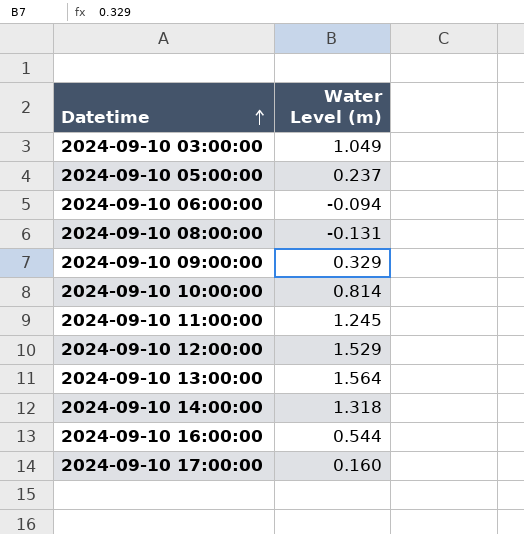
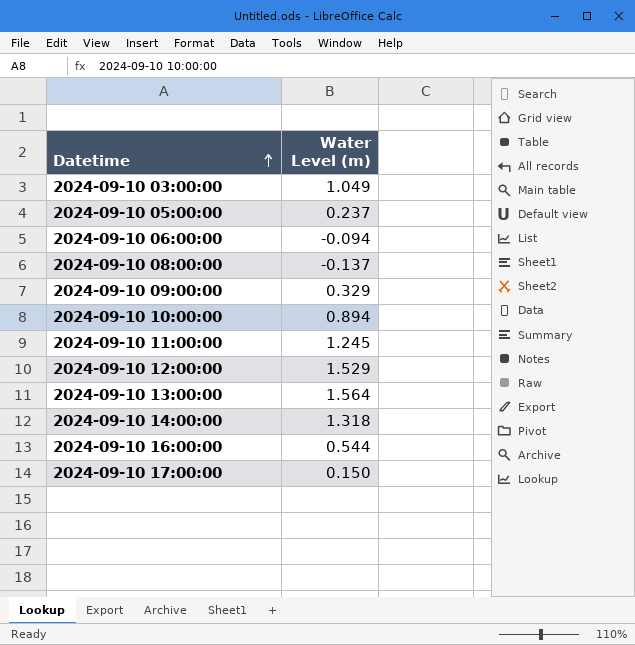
2024-09-10 08:00:00 | Water Level (m): -0.131 -> -0.137
2024-09-10 10:00:00 | Water Level (m): 0.814 -> 0.894
2024-09-10 17:00:00 | Water Level (m): 0.160 -> 0.150

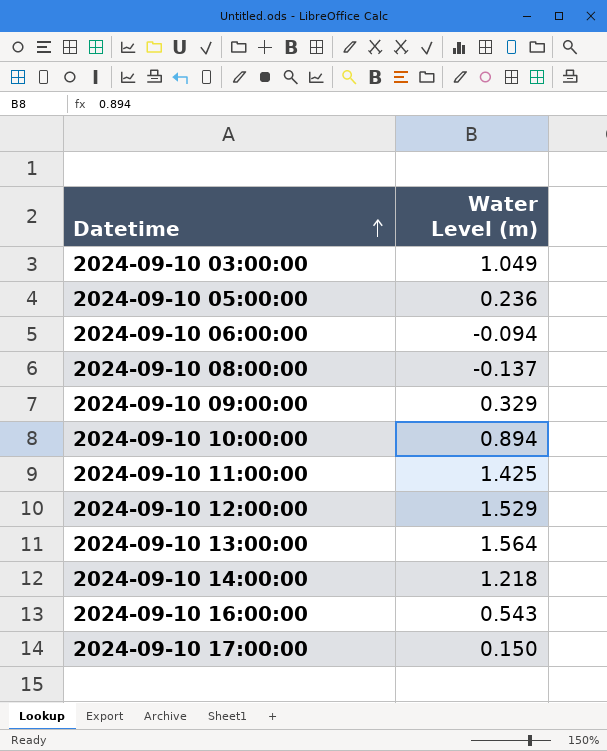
2024-09-10 05:00:00 | Water Level (m): 0.237 -> 0.236
2024-09-10 11:00:00 | Water Level (m): 1.245 -> 1.425
2024-09-10 14:00:00 | Water Level (m): 1.318 -> 1.218
2024-09-10 16:00:00 | Water Level (m): 0.544 -> 0.543

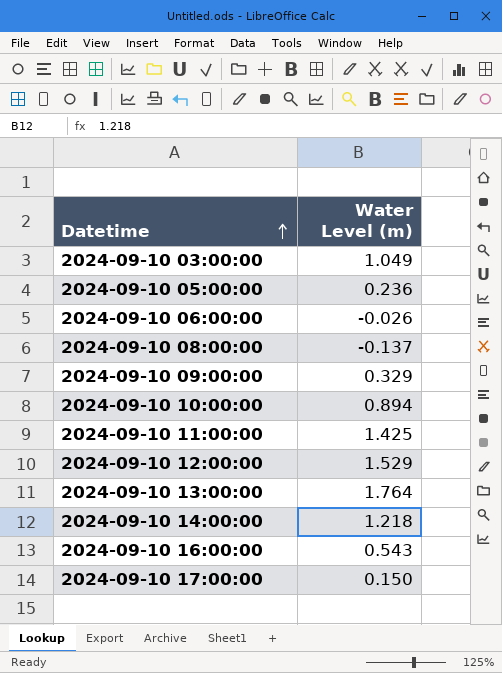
2024-09-10 06:00:00 | Water Level (m): -0.094 -> -0.026
2024-09-10 13:00:00 | Water Level (m): 1.564 -> 1.764

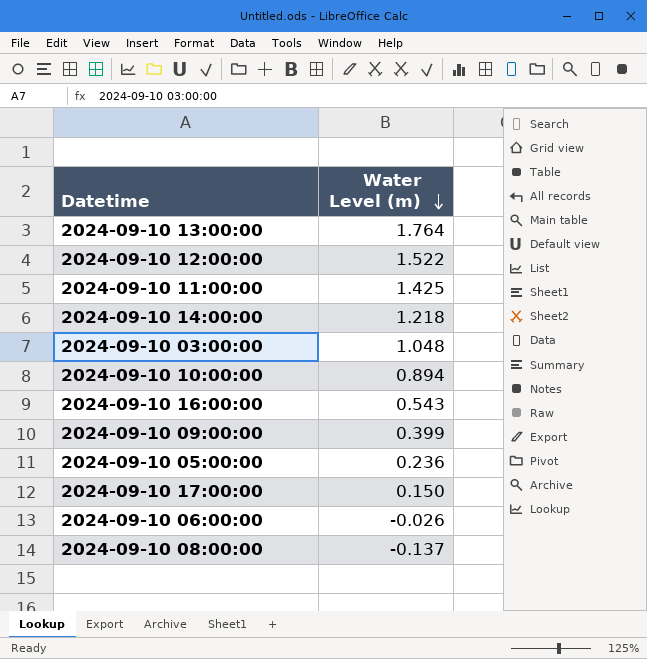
row order: Datetime ascending -> Water Level (m) descending
2024-09-10 12:00:00 | Water Level (m): 1.529 -> 1.522
2024-09-10 03:00:00 | Water Level (m): 1.049 -> 1.048
2024-09-10 09:00:00 | Water Level (m): 0.329 -> 0.399

